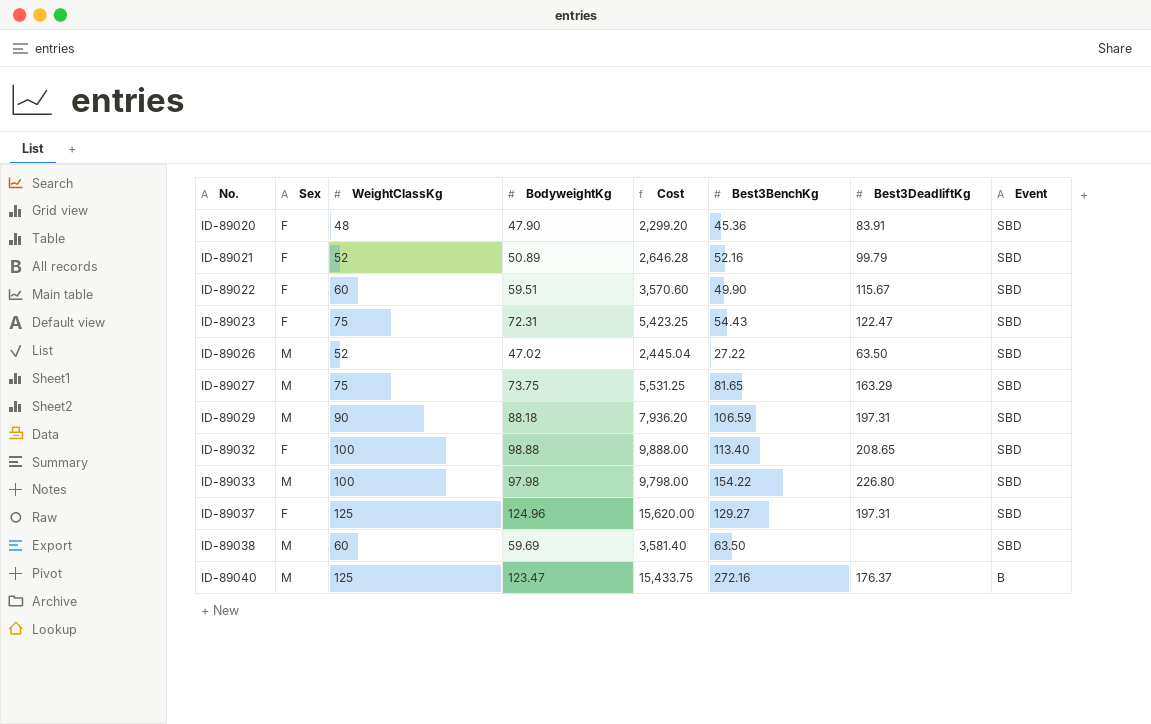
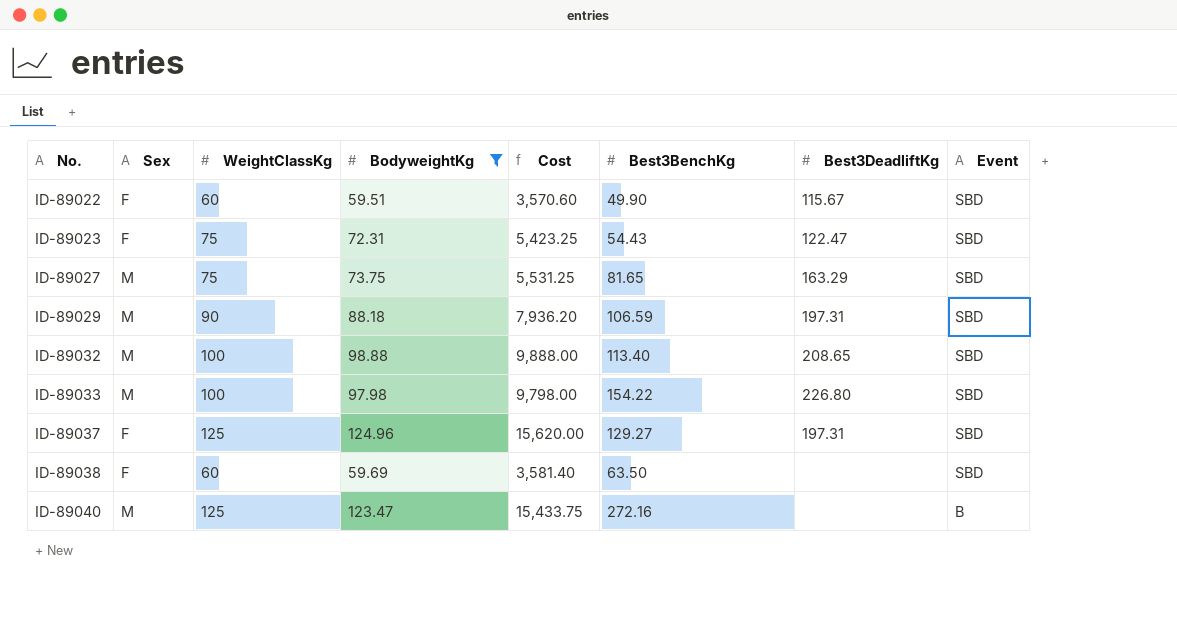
filter: none -> BodyweightKg >= 59.51
ID-89032 | Sex: F -> M
ID-89038 | Sex: M -> F
ID-89040 | Best3DeadliftKg: 176.37 -> none

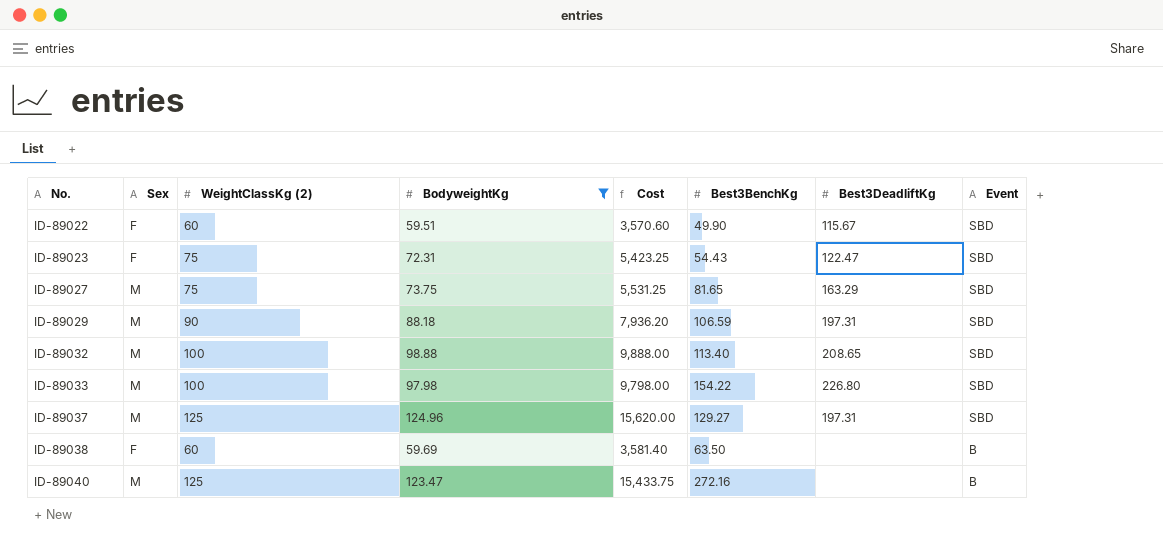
column name: WeightClassKg -> WeightClassKg (2)
ID-89037 | Sex: F -> M
ID-89038 | Event: SBD -> B

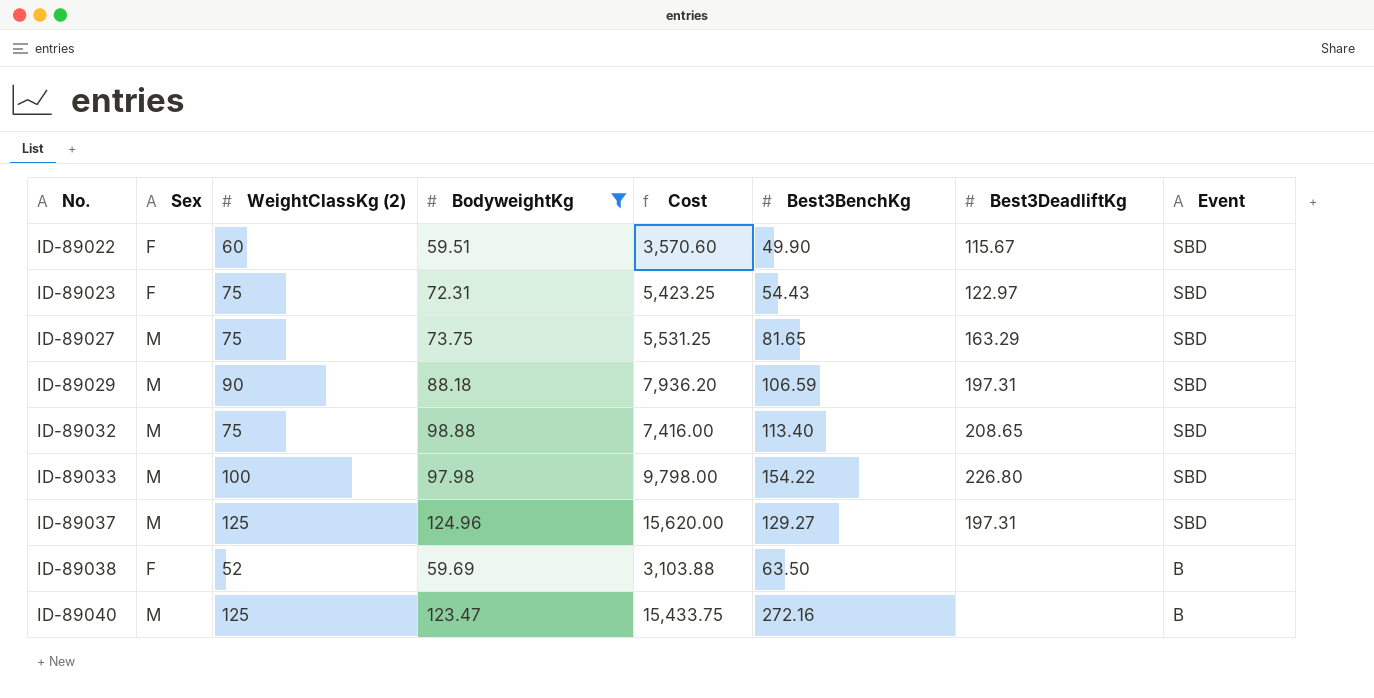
ID-89023 | Best3DeadliftKg: 122.47 -> 122.97
ID-89032 | WeightClassKg (2): 100 -> 75
ID-89032 | Cost: 9,888.00 -> 7,416.00
ID-89038 | WeightClassKg (2): 60 -> 52
ID-89038 | Cost: 3,581.40 -> 3,103.88

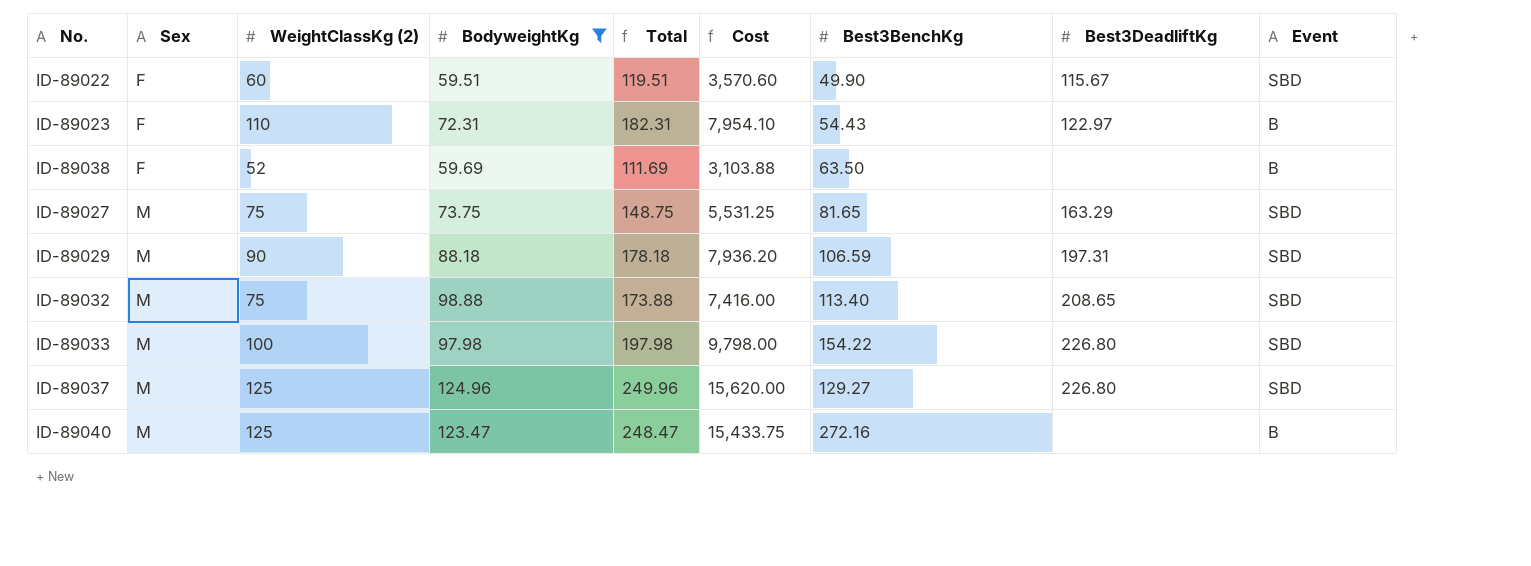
row order: No. ascending -> Sex ascending
column Total | formula: none -> [WeightClassKg (2)] + [BodyweightKg]
ID-89023 | WeightClassKg (2): 75 -> 110
ID-89023 | Cost: 5,423.25 -> 7,954.10
ID-89023 | Event: SBD -> B
ID-89037 | Best3DeadliftKg: 197.31 -> 226.80

